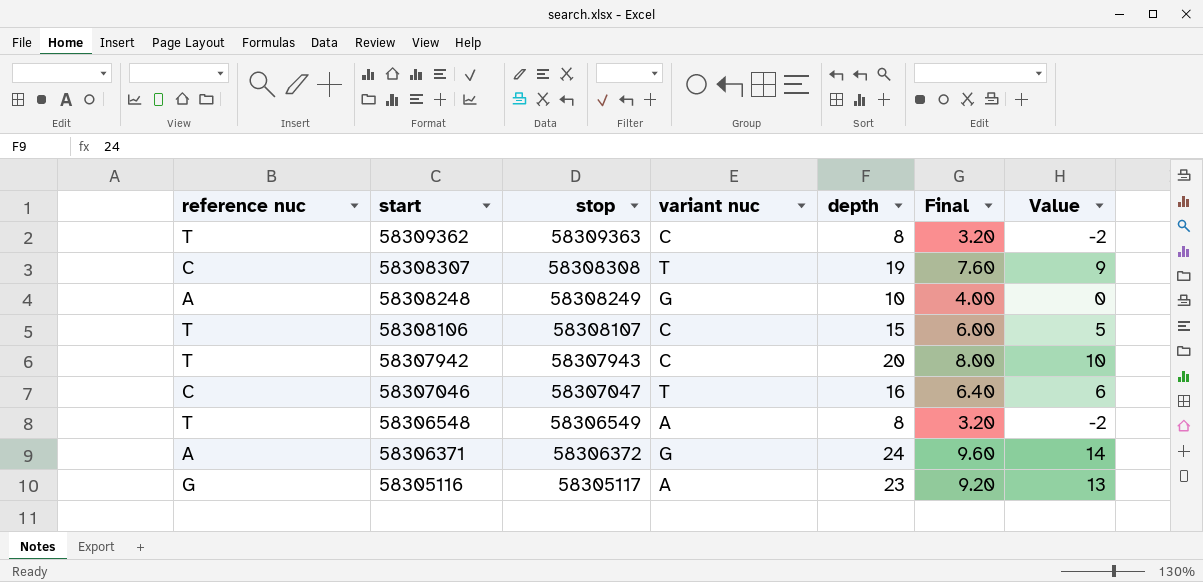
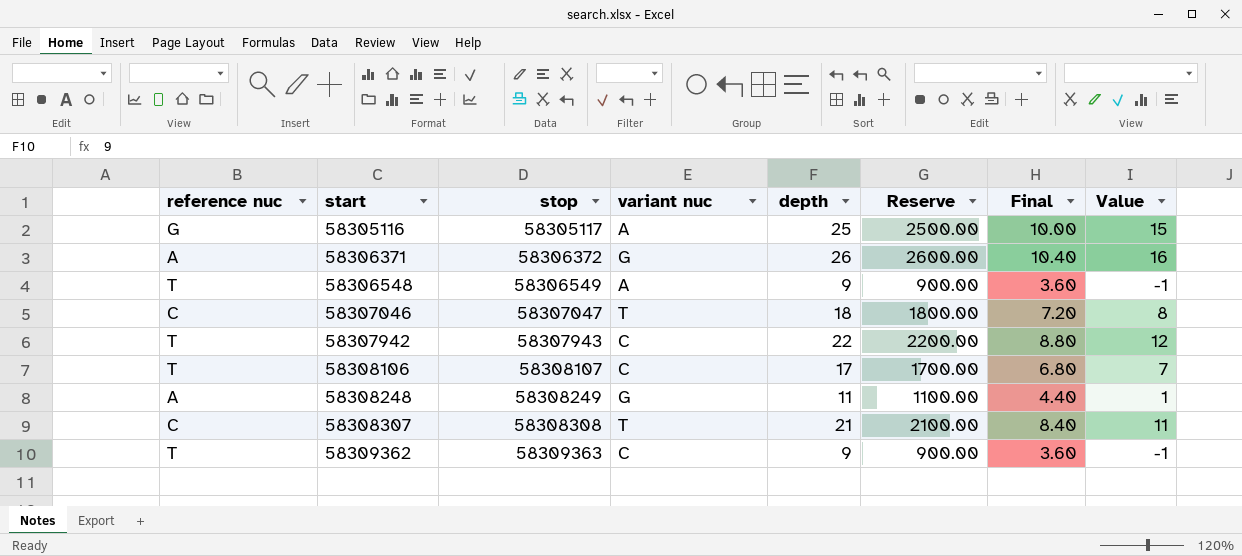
row order: start descending -> start ascending
column Reserve | formula: none -> [depth] * 100
58305116 | depth: 23 -> 25
58305116 | Final: 9.20 -> 10.00
58305116 | Value: 13 -> 15
58306371 | depth: 24 -> 26
58306371 | Final: 9.60 -> 10.40
58306371 | Value: 14 -> 16
58306548 | depth: 8 -> 9
58306548 | Final: 3.20 -> 3.60
58306548 | Value: -2 -> -1
58307046 | depth: 16 -> 18
58307046 | Final: 6.40 -> 7.20
58307046 | Value: 6 -> 8
58307942 | depth: 20 -> 22
58307942 | Final: 8.00 -> 8.80
58307942 | Value: 10 -> 12
58308106 | depth: 15 -> 17
58308106 | Final: 6.00 -> 6.80
58308106 | Value: 5 -> 7
58308248 | depth: 10 -> 11
58308248 | Final: 4.00 -> 4.40
58308248 | Value: 0 -> 1
58308307 | depth: 19 -> 21
58308307 | Final: 7.60 -> 8.40
58308307 | Value: 9 -> 11
58309362 | depth: 8 -> 9
58309362 | Final: 3.20 -> 3.60
58309362 | Value: -2 -> -1

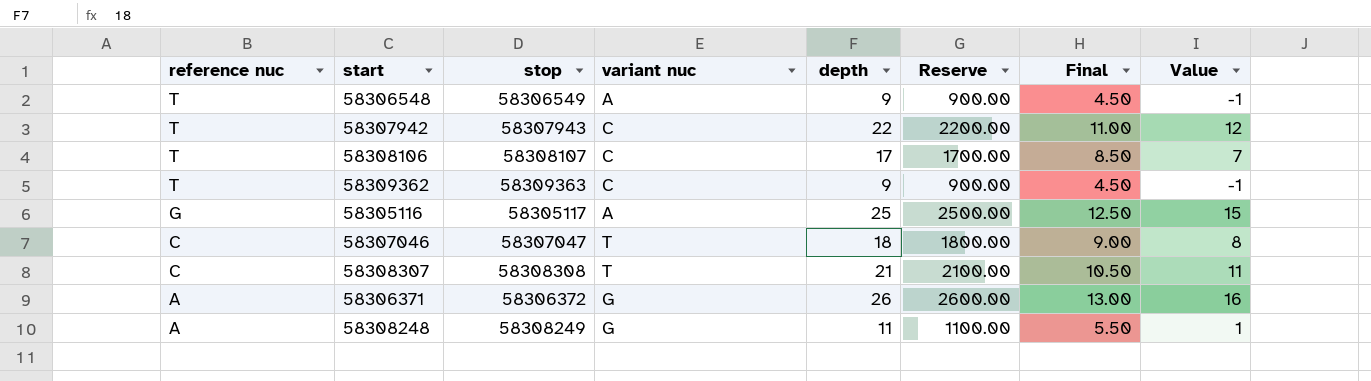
row order: start ascending -> reference nuc descending
column Final | formula: [depth] * 0.4 -> [depth] * 0.5

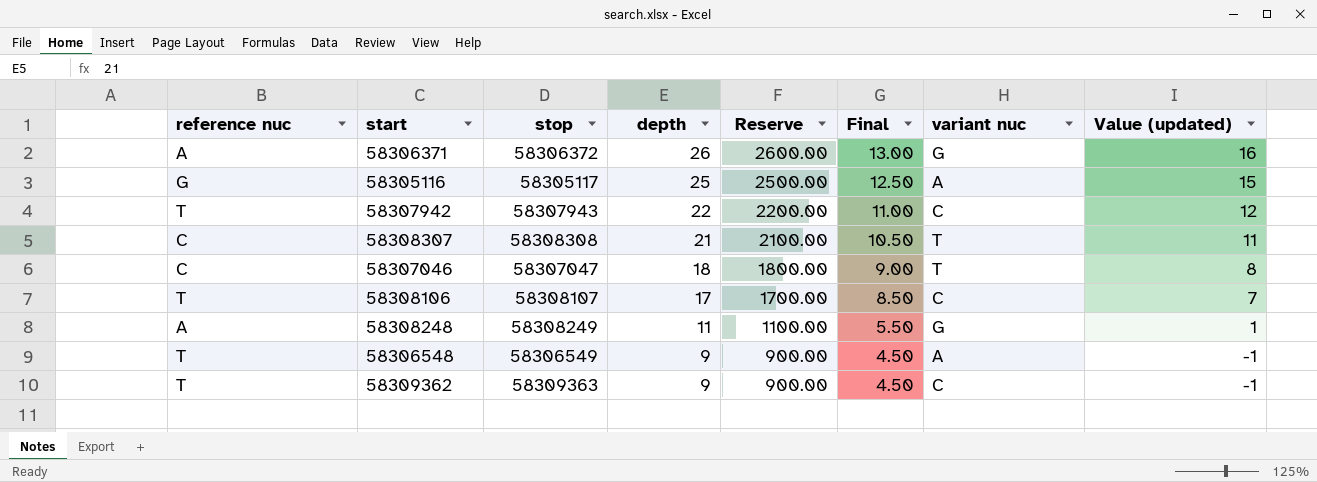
row order: reference nuc descending -> depth descending
column variant nuc | position: 4 -> 7
column name: Value -> Value (updated)

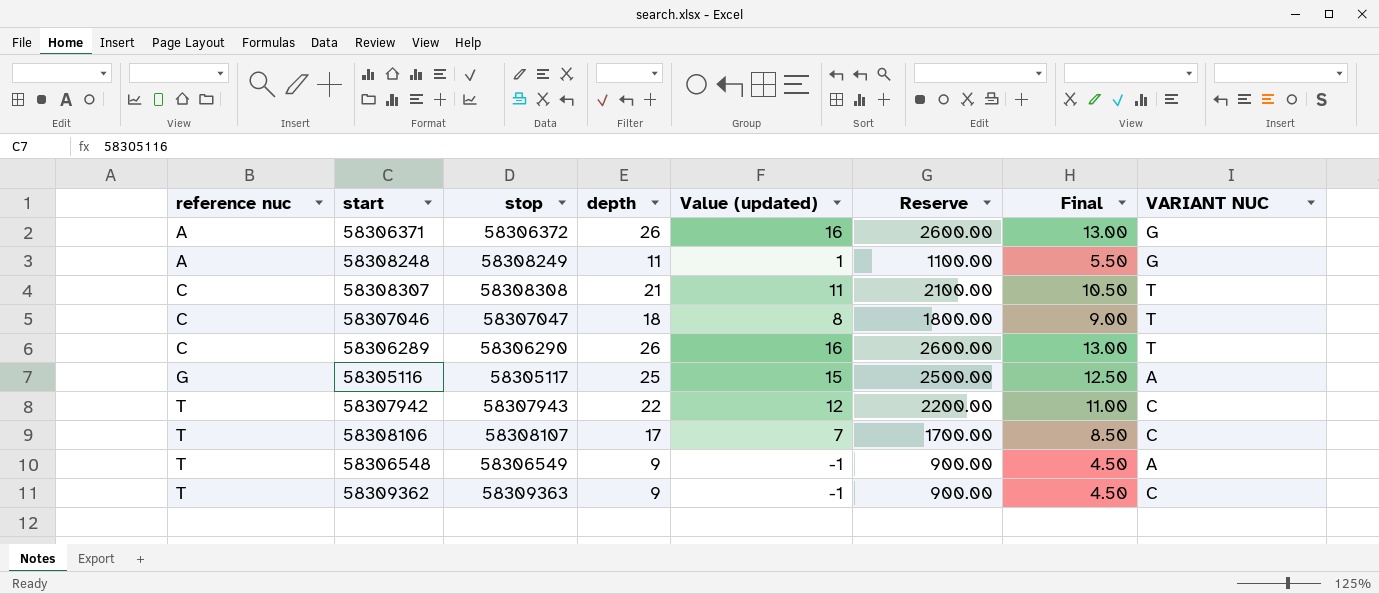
row order: depth descending -> reference nuc ascending
column Value (updated) | position: 8 -> 5
column name: variant nuc -> VARIANT NUC
row 58306289: none -> C | 58306290 | 26 | 16 | 2600.00 | 13.00 | T

